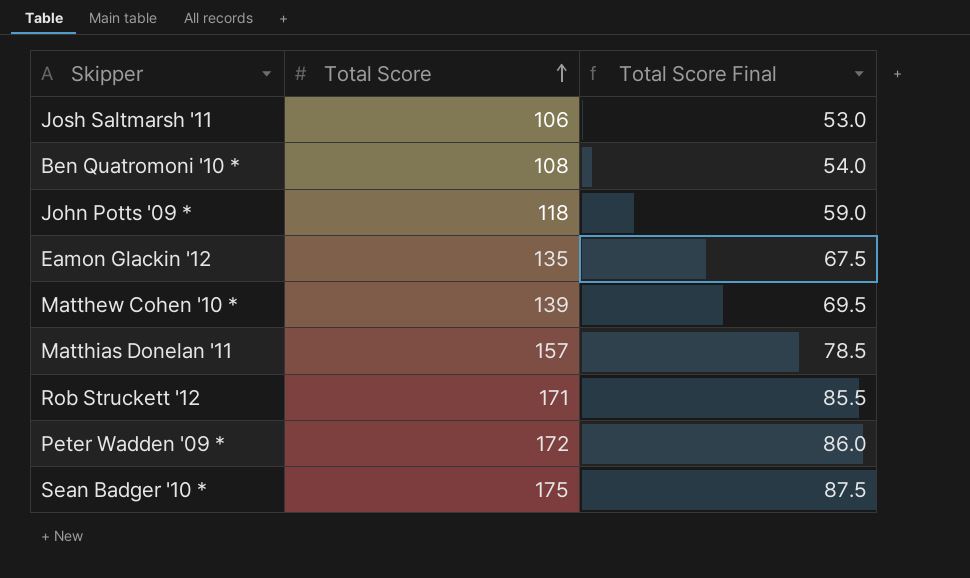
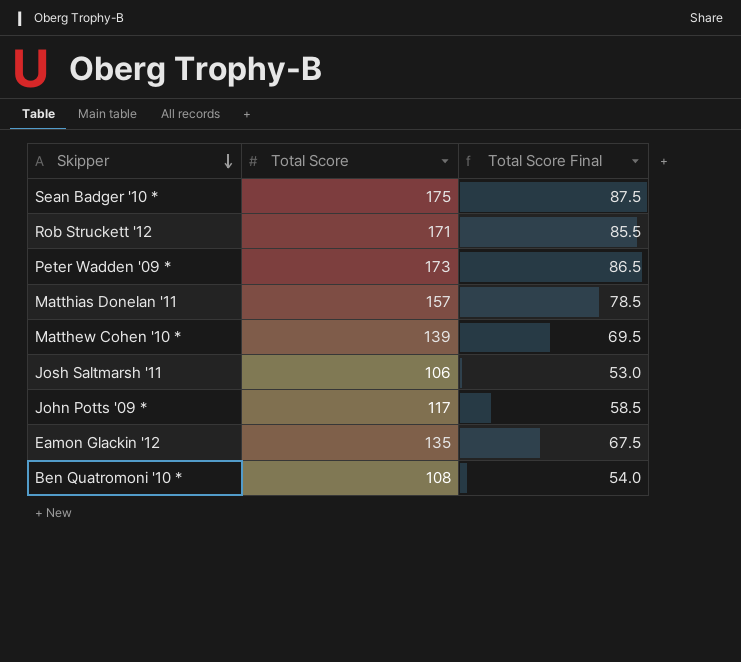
row order: Total Score ascending -> Skipper descending
Peter Wadden '09 * | Total Score: 172 -> 173
Peter Wadden '09 * | Total Score Final: 86.0 -> 86.5
John Potts '09 * | Total Score: 118 -> 117
John Potts '09 * | Total Score Final: 59.0 -> 58.5

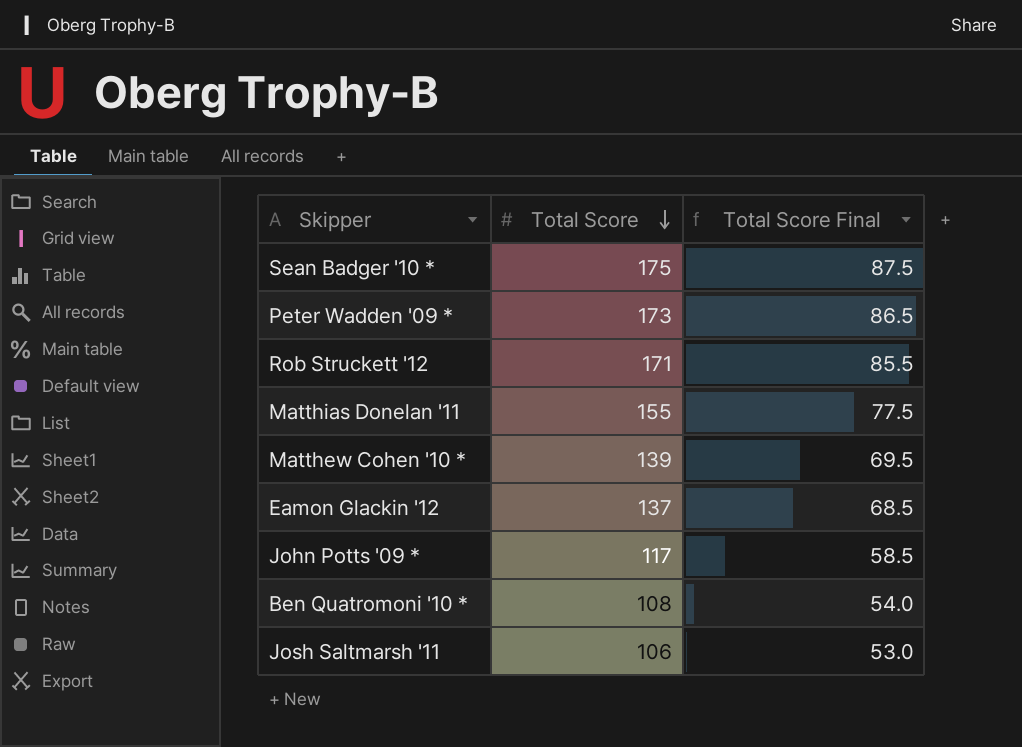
row order: Skipper descending -> Total Score descending
Matthias Donelan '11 | Total Score: 157 -> 155
Matthias Donelan '11 | Total Score Final: 78.5 -> 77.5
Eamon Glackin '12 | Total Score: 135 -> 137
Eamon Glackin '12 | Total Score Final: 67.5 -> 68.5

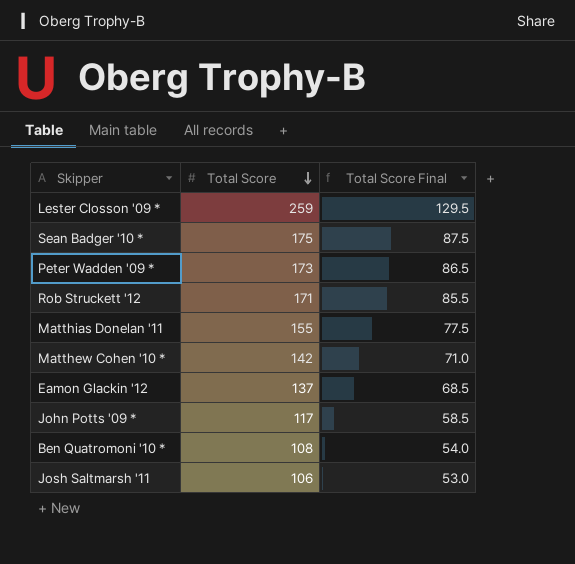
row Lester Closson '09 *: none -> 259 | 129.5
Matthew Cohen '10 * | Total Score: 139 -> 142
Matthew Cohen '10 * | Total Score Final: 69.5 -> 71.0

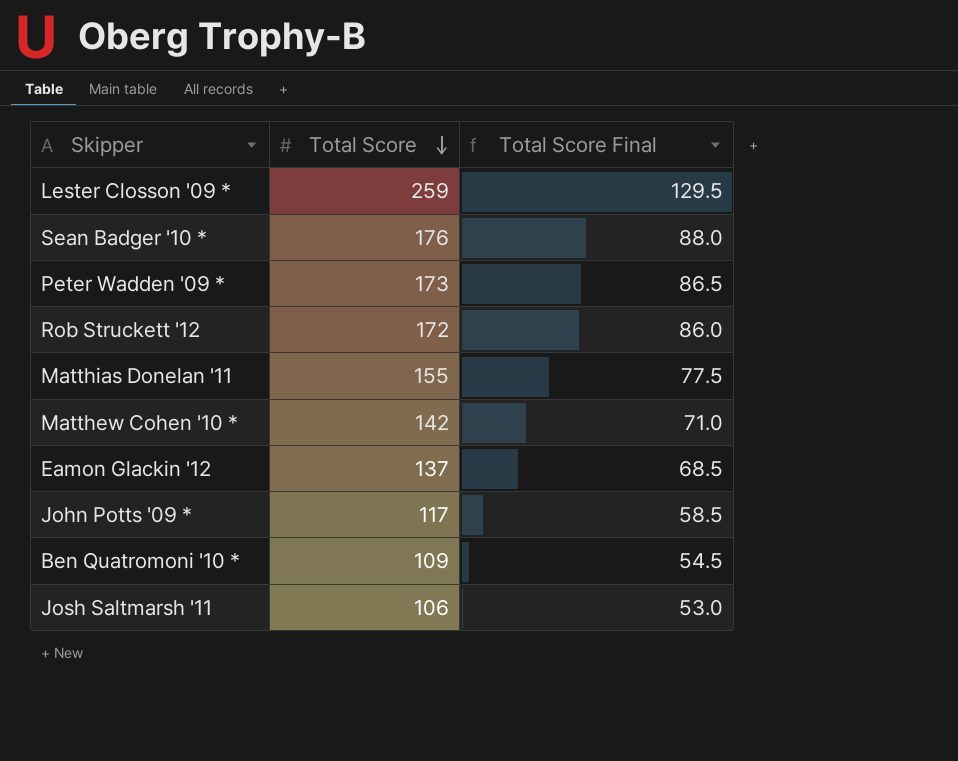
Sean Badger '10 * | Total Score: 175 -> 176
Sean Badger '10 * | Total Score Final: 87.5 -> 88.0
Rob Struckett '12 | Total Score: 171 -> 172
Rob Struckett '12 | Total Score Final: 85.5 -> 86.0
Ben Quatromoni '10 * | Total Score: 108 -> 109
Ben Quatromoni '10 * | Total Score Final: 54.0 -> 54.5

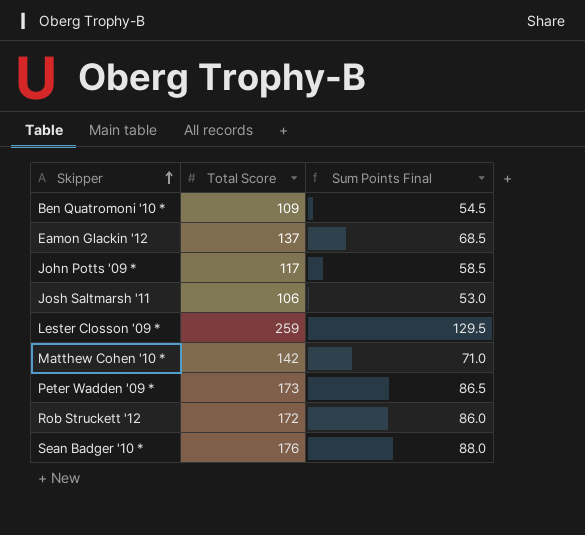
row order: Total Score descending -> Skipper ascending
column name: Total Score Final -> Sum Points Final
row Matthias Donelan '11: 155 | 77.5 -> none

